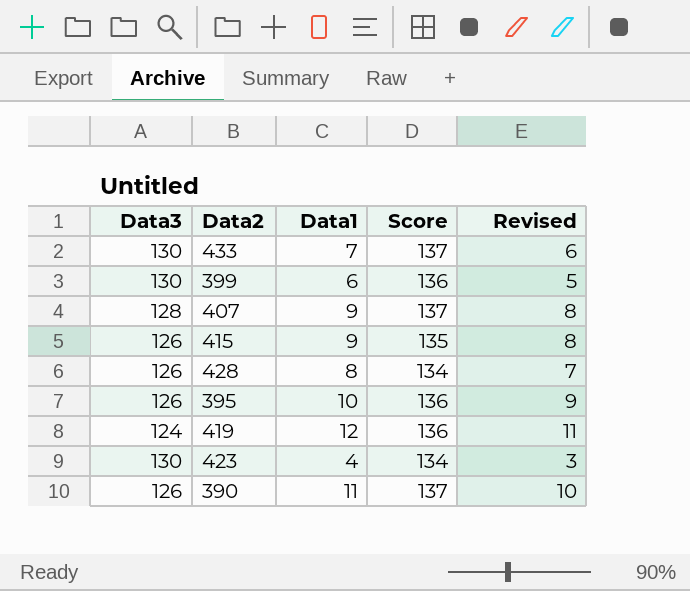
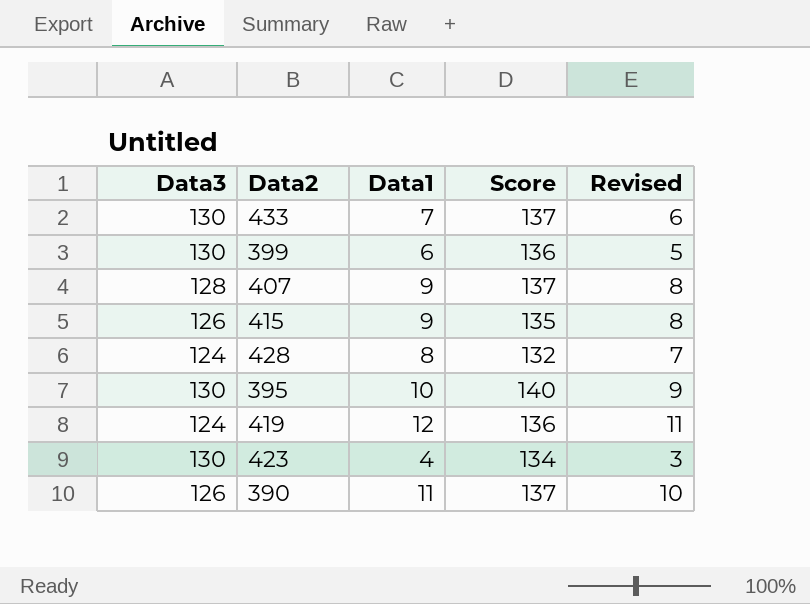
428 | Data3: 126 -> 124
428 | Score: 134 -> 132
395 | Data3: 126 -> 130
395 | Score: 136 -> 140

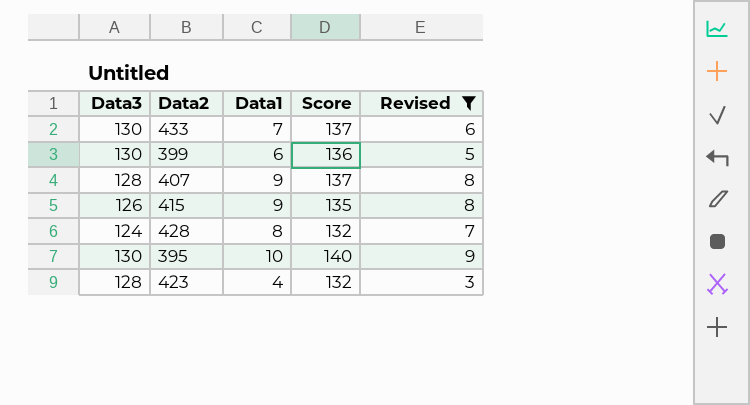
filter: none -> Revised <= 9
423 | Data3: 130 -> 128
423 | Score: 134 -> 132

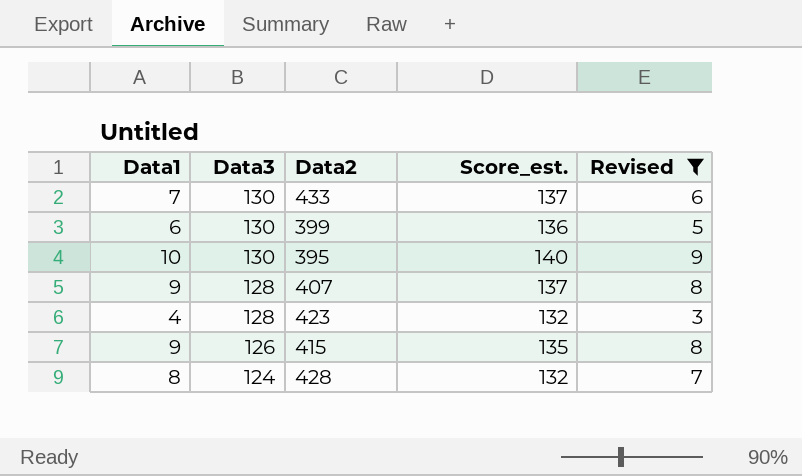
row order: none -> Data3 descending
column Data1 | position: 3 -> 1
column name: Score -> Score_est.

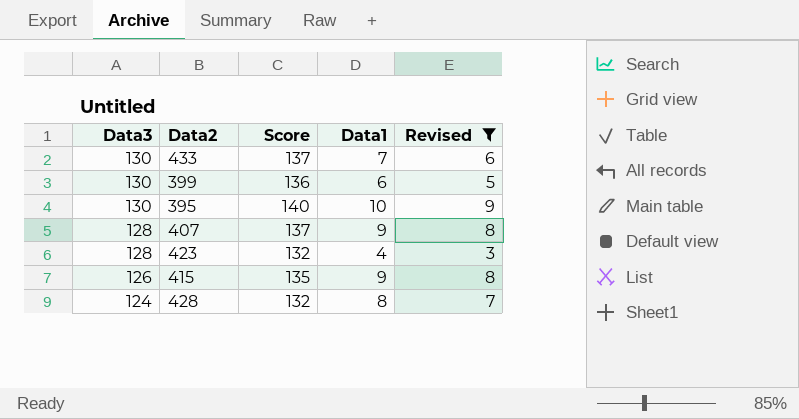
column name: Score_est. -> Score
column Data1 | position: 1 -> 4

